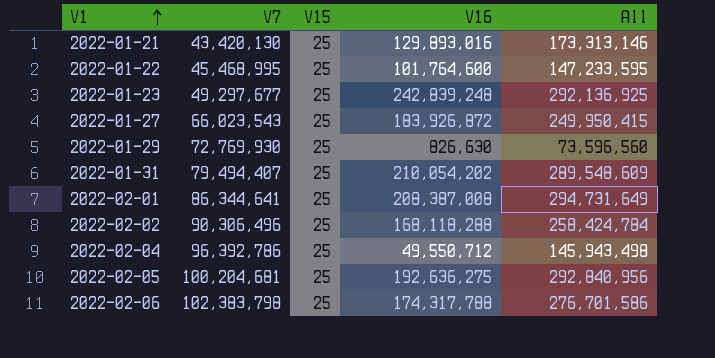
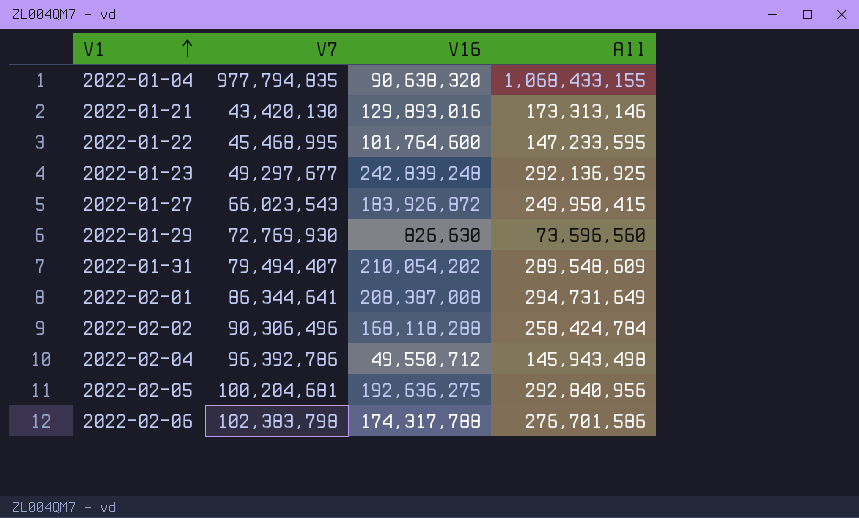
column V15 | position: 3 -> none
row 2022-01-04: none -> 977,794,835 | 90,638,320 | 1,068,433,155

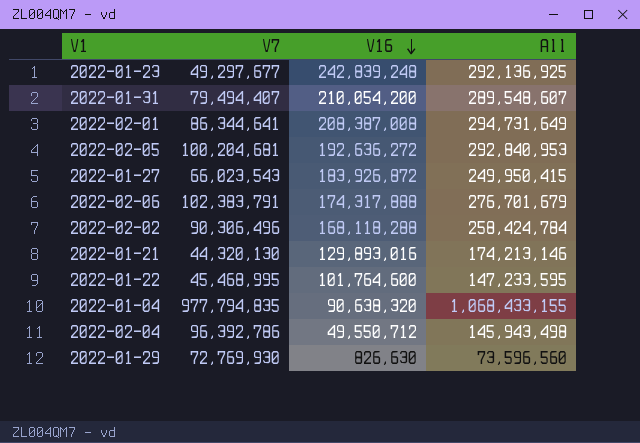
row order: V1 ascending -> V16 descending
2022-01-31 | V16: 210,054,202 -> 210,054,200
2022-01-31 | All: 289,548,609 -> 289,548,607
2022-02-05 | V16: 192,636,275 -> 192,636,272
2022-02-05 | All: 292,840,956 -> 292,840,953
2022-02-06 | V7: 102,383,798 -> 102,383,791
2022-02-06 | V16: 174,317,788 -> 174,317,888
2022-02-06 | All: 276,701,586 -> 276,701,679
2022-01-21 | V7: 43,420,130 -> 44,320,130
2022-01-21 | All: 173,313,146 -> 174,213,146

